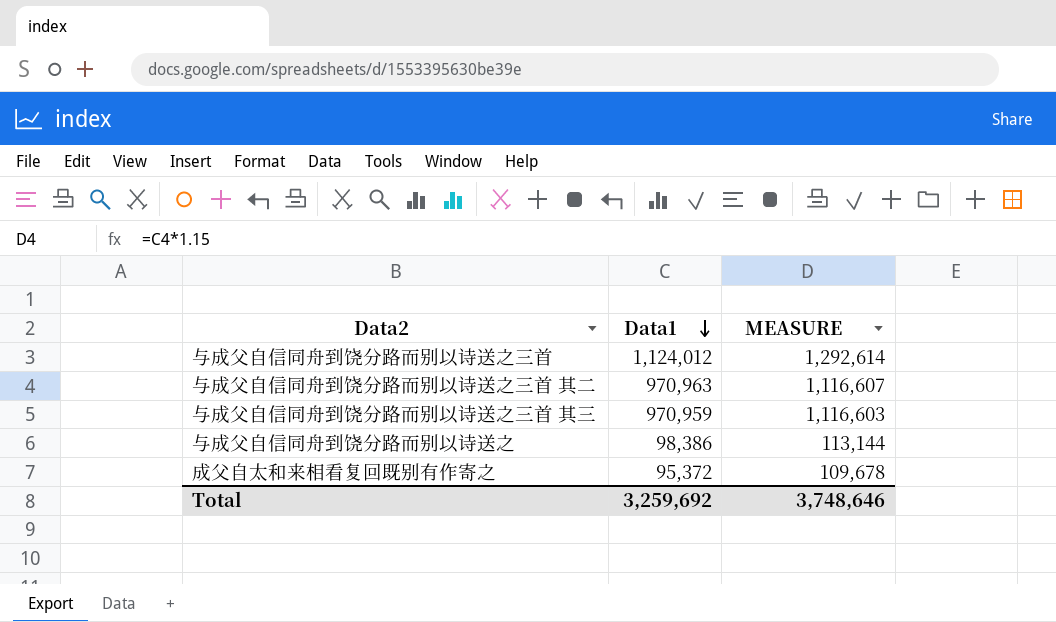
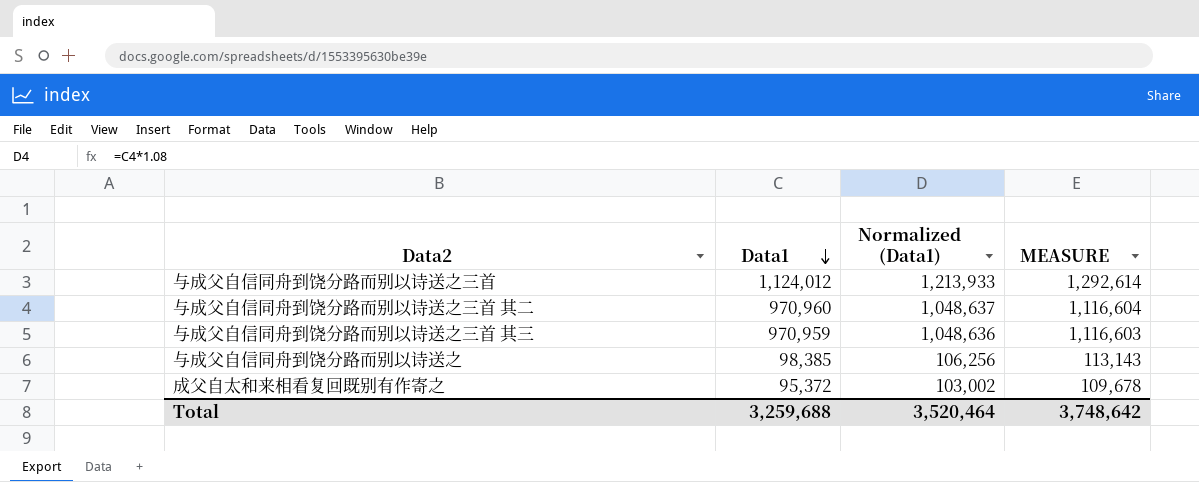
column Normalized (Data1) | formula: none -> [Data1] * 1.08
与成父自信同舟到饶分路而别以诗送之三首 其二 | Data1: 970,963 -> 970,960
与成父自信同舟到饶分路而别以诗送之三首 其二 | MEASURE: 1,116,607 -> 1,116,604
与成父自信同舟到饶分路而别以诗送之 | Data1: 98,386 -> 98,385
与成父自信同舟到饶分路而别以诗送之 | MEASURE: 113,144 -> 113,143
Total | Data1: 3,259,692 -> 3,259,688
Total | MEASURE: 3,748,646 -> 3,748,642

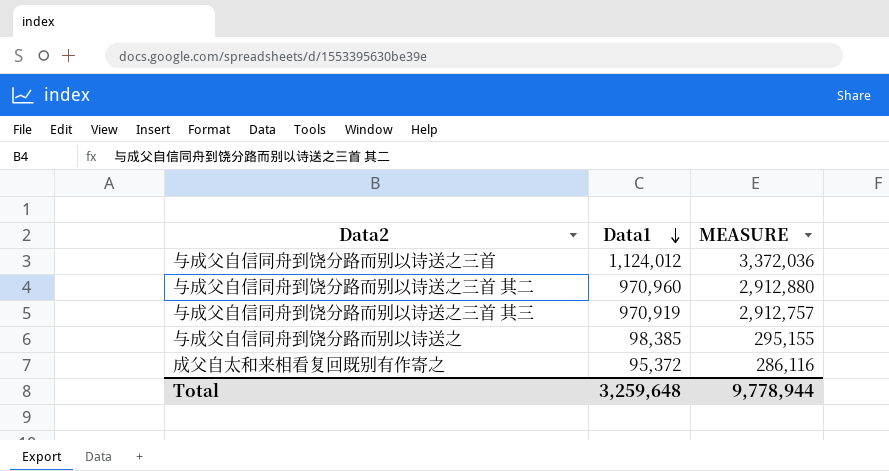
column Normalized (Data1) | formula: [Data1] * 1.08 -> none
column MEASURE | formula: [Data1] * 1.15 -> [Data1] * 3
与成父自信同舟到饶分路而别以诗送之三首 其三 | Data1: 970,959 -> 970,919
Total | Data1: 3,259,688 -> 3,259,648
Total | MEASURE: 3,748,642 -> 9,778,944

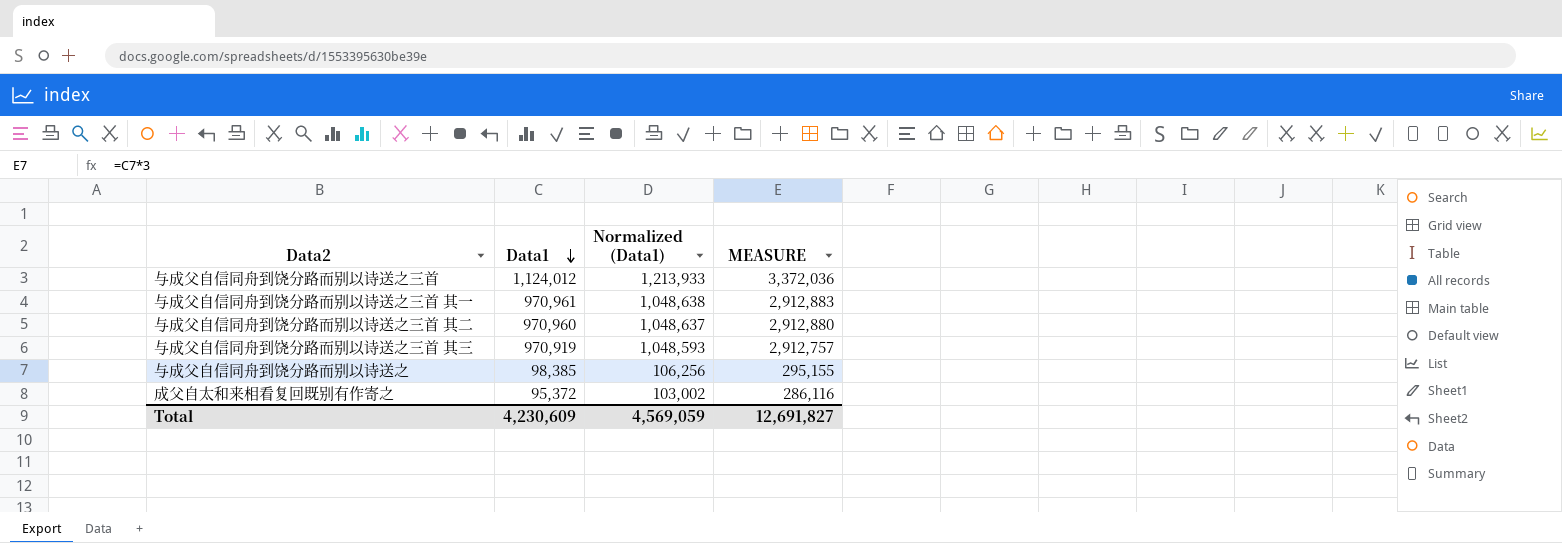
column Normalized (Data1) | formula: none -> [Data1] * 1.08
row 与成父自信同舟到饶分路而别以诗送之三首 其一: none -> 970,961 | 1,048,638 | 2,912,883
Total | Data1: 3,259,648 -> 4,230,609
Total | MEASURE: 9,778,944 -> 12,691,827

